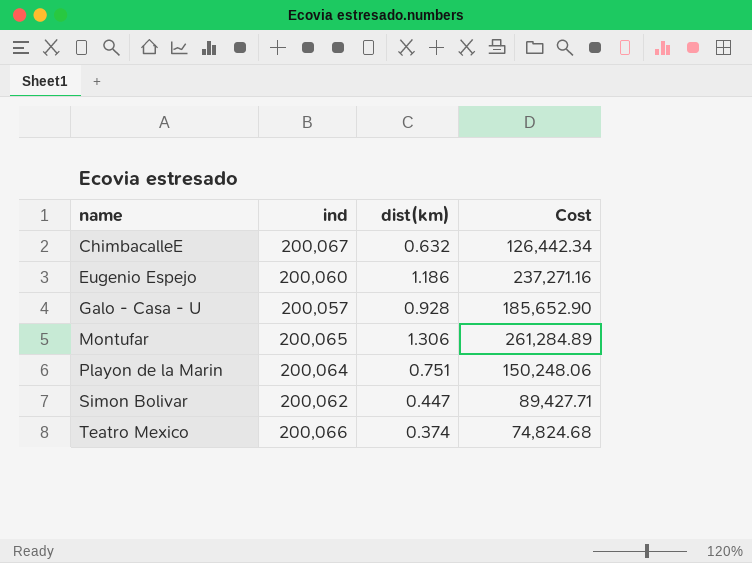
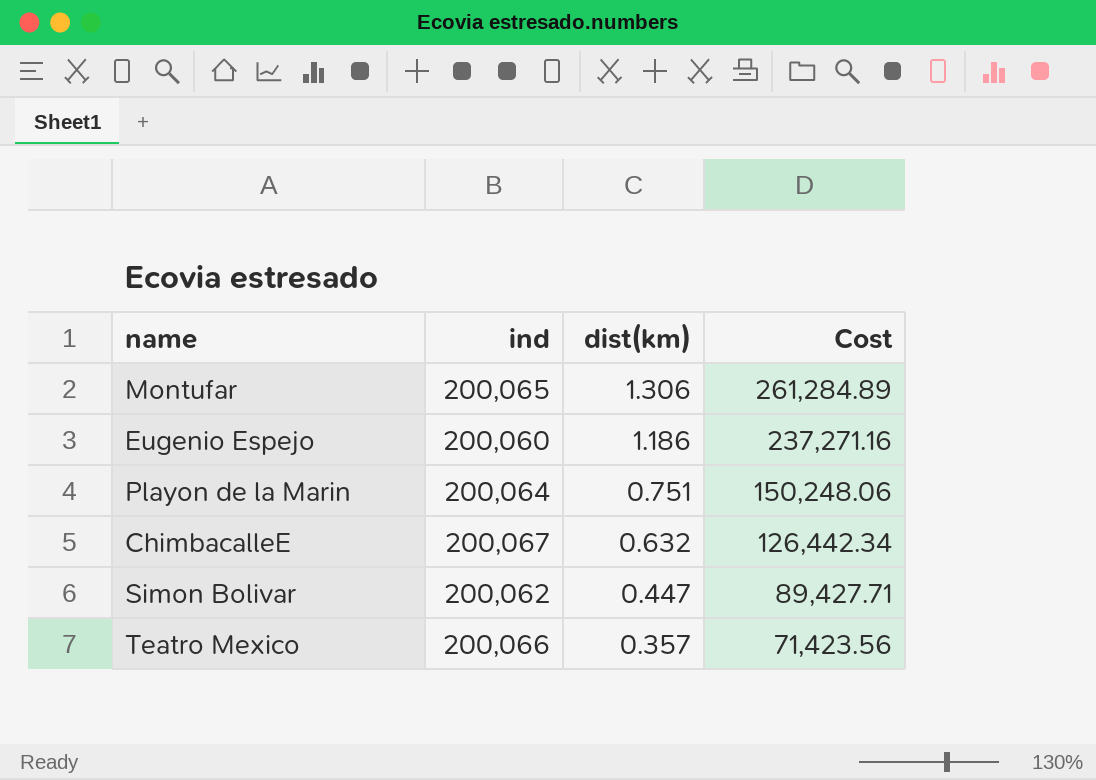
row order: name ascending -> dist(km) descending
row Galo - Casa - U: 200,057 | 0.928 | 185,652.90 -> none
Teatro Mexico | dist(km): 0.374 -> 0.357
Teatro Mexico | Cost: 74,824.68 -> 71,423.56

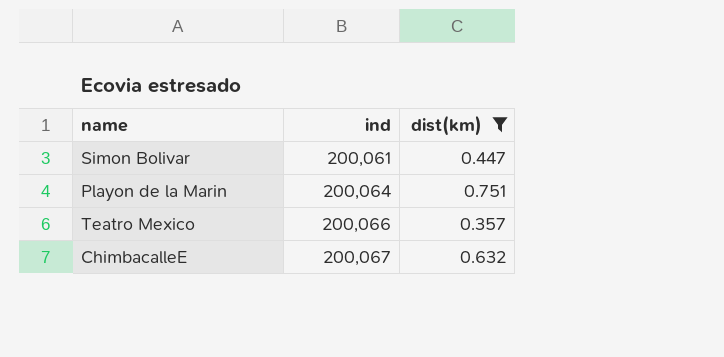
filter: none -> dist(km) <= 0.751
row order: dist(km) descending -> ind ascending
column Cost | formula: [ind] * [dist(km)] -> none
Simon Bolivar | ind: 200,062 -> 200,061

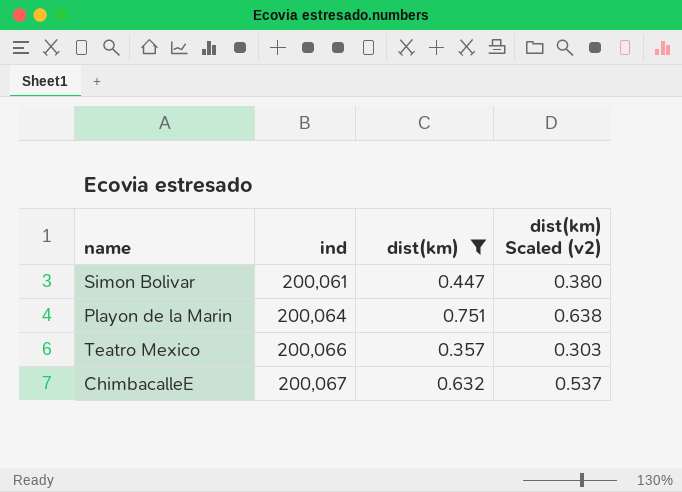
column dist(km) Scaled (v2) | formula: none -> [dist(km)] * 0.85

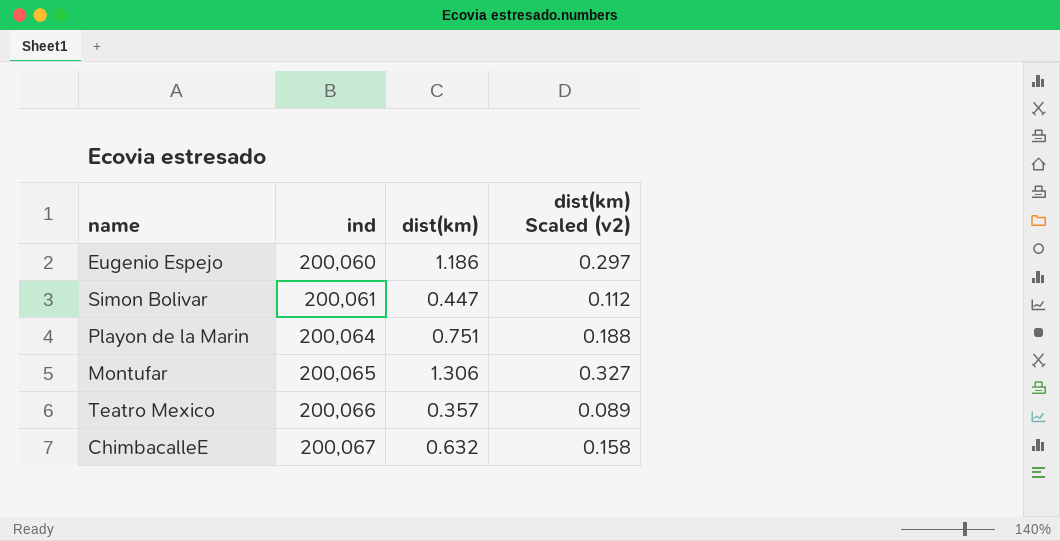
filter: dist(km) <= 0.751 -> none
column dist(km) Scaled (v2) | formula: [dist(km)] * 0.85 -> [dist(km)] * 0.25

